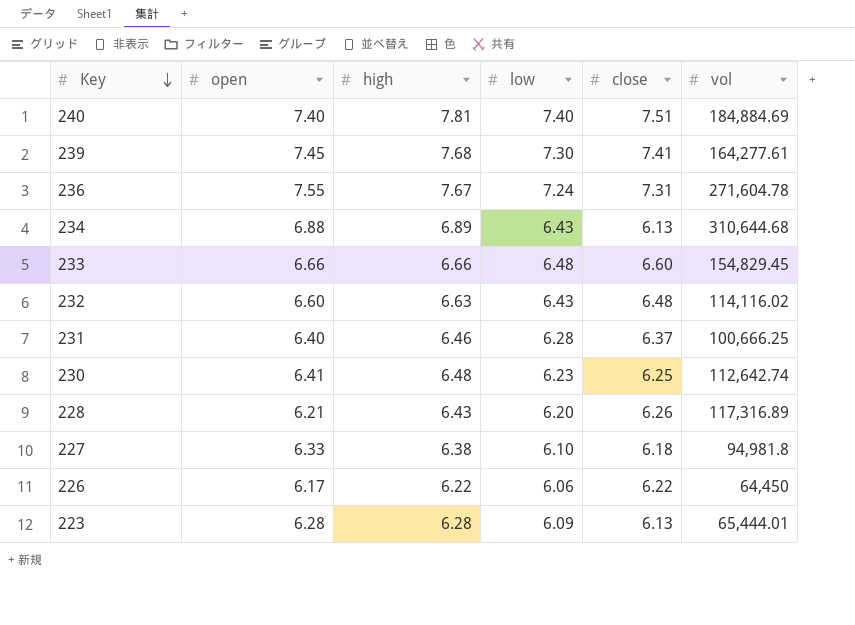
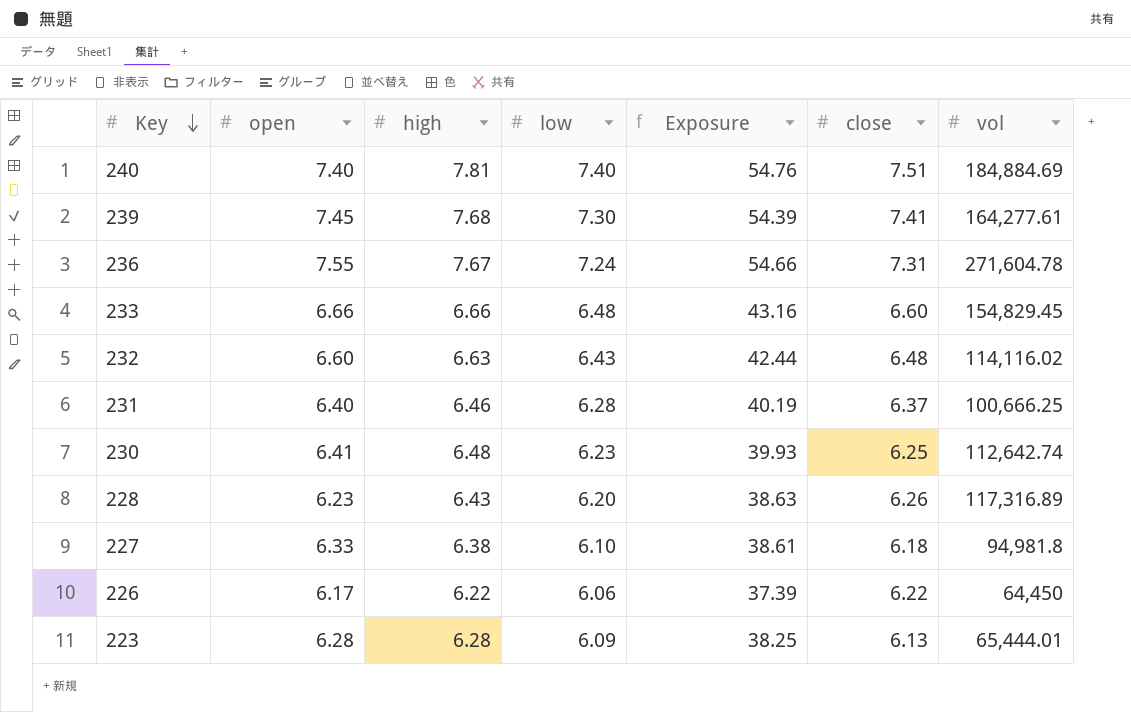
column Exposure | formula: none -> [open] * [low]
row 234: 6.88 | 6.89 | 6.43 | 6.13 | 310,644.68 -> none
228 | open: 6.21 -> 6.23

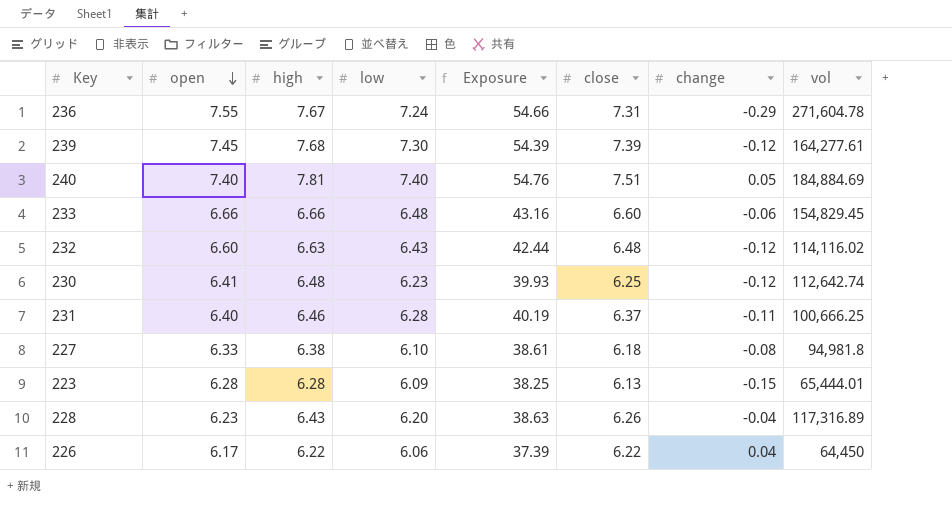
row order: Key descending -> open descending
column change | position: none -> 7
239 | close: 7.41 -> 7.39

